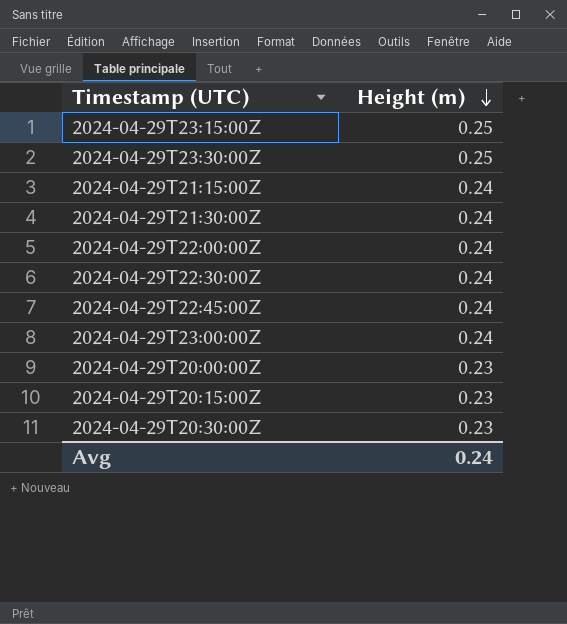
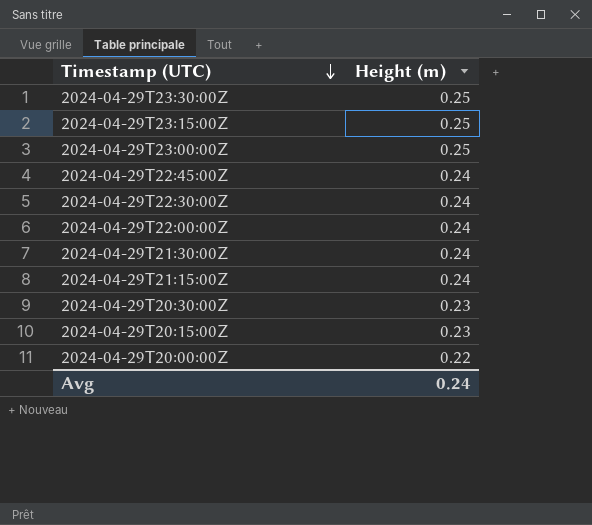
row order: Height (m) descending -> Timestamp (UTC) descending
2024-04-29T23:00:00Z | Height (m): 0.24 -> 0.25
2024-04-29T20:00:00Z | Height (m): 0.23 -> 0.22

